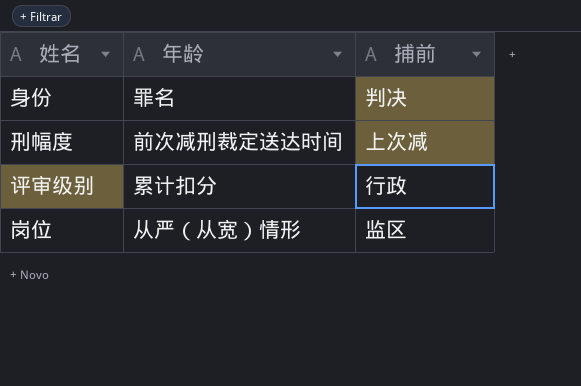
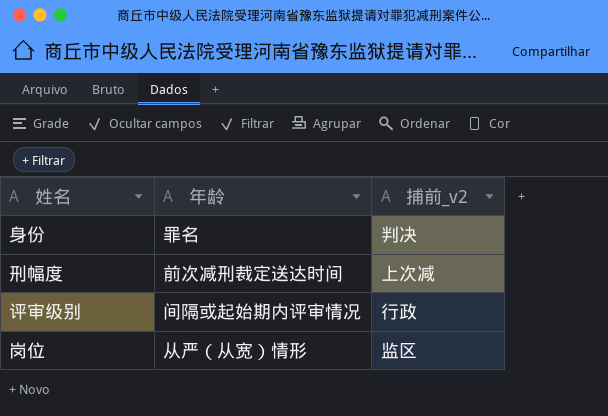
column name: 捕前 -> 捕前_v2
评审级别 | 年龄: 累计扣分 -> 间隔或起始期内评审情况

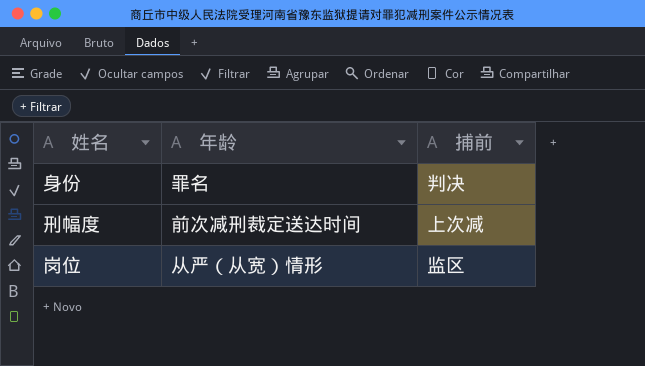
column name: 捕前_v2 -> 捕前
row 评审级别: 间隔或起始期内评审情况 | 行政 -> none

